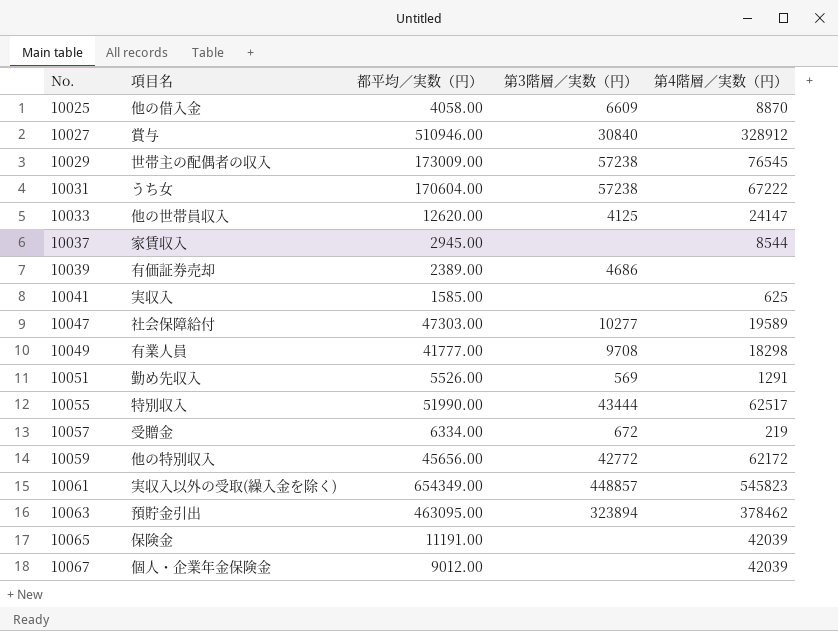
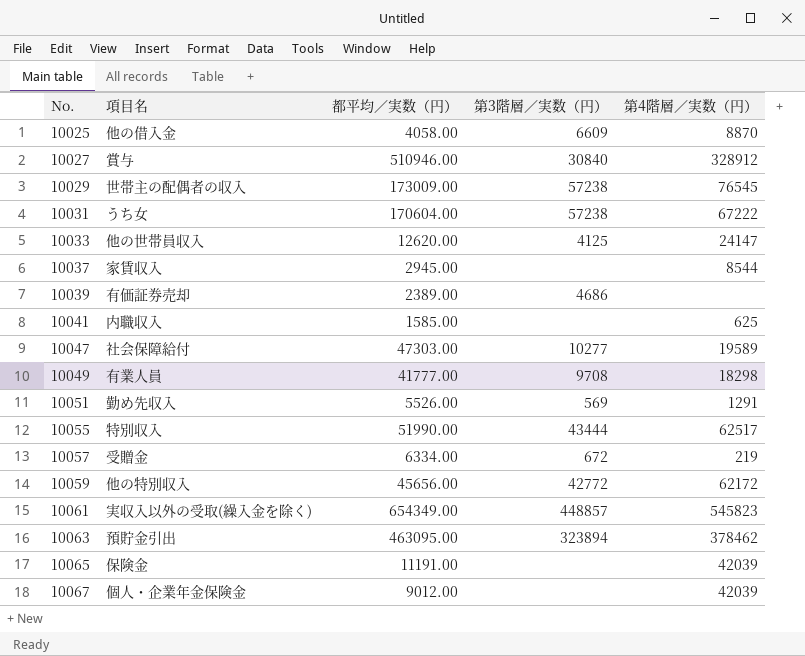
10041 | 項目名: 実収入 -> 内職収入

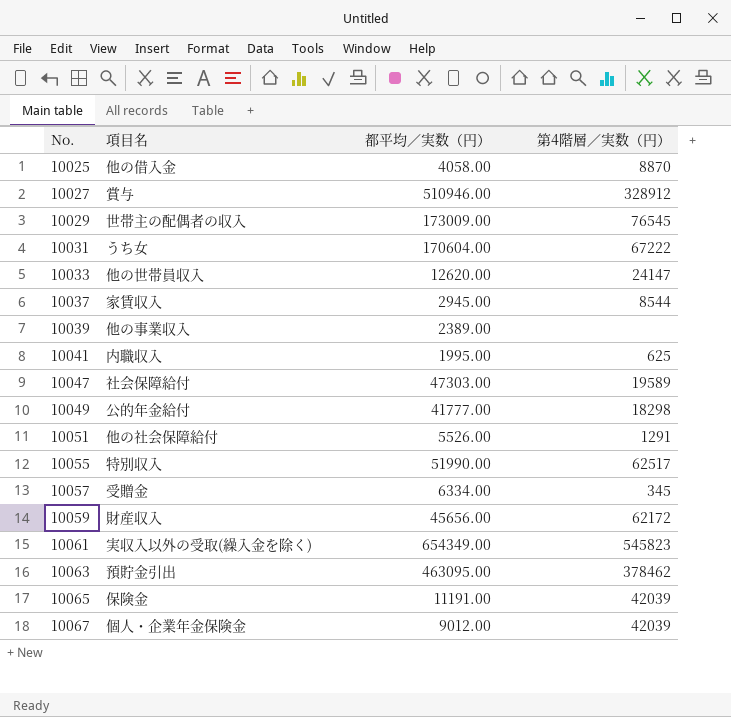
column 第3階層／実数（円） | position: 4 -> none
10039 | 項目名: 有価証券売却 -> 他の事業収入
10041 | 都平均／実数（円）: 1585.00 -> 1995.00
10049 | 項目名: 有業人員 -> 公的年金給付
10051 | 項目名: 勤め先収入 -> 他の社会保障給付
10057 | 第4階層／実数（円）: 219 -> 345
10059 | 項目名: 他の特別収入 -> 財産収入

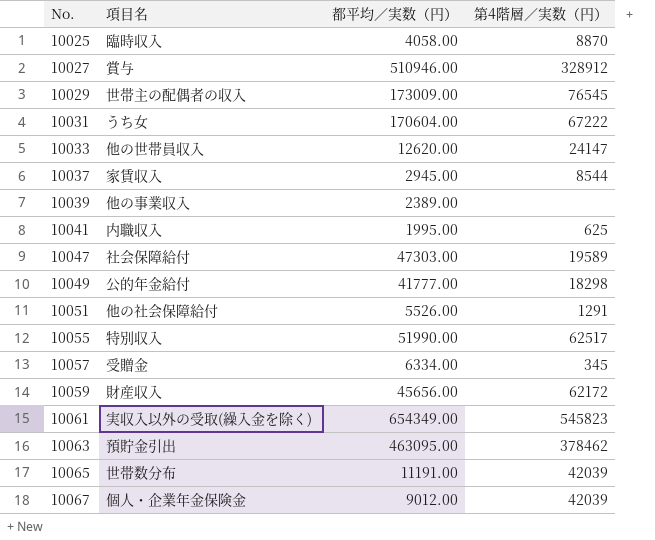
10025 | 項目名: 他の借入金 -> 臨時収入
10065 | 項目名: 保険金 -> 世帯数分布

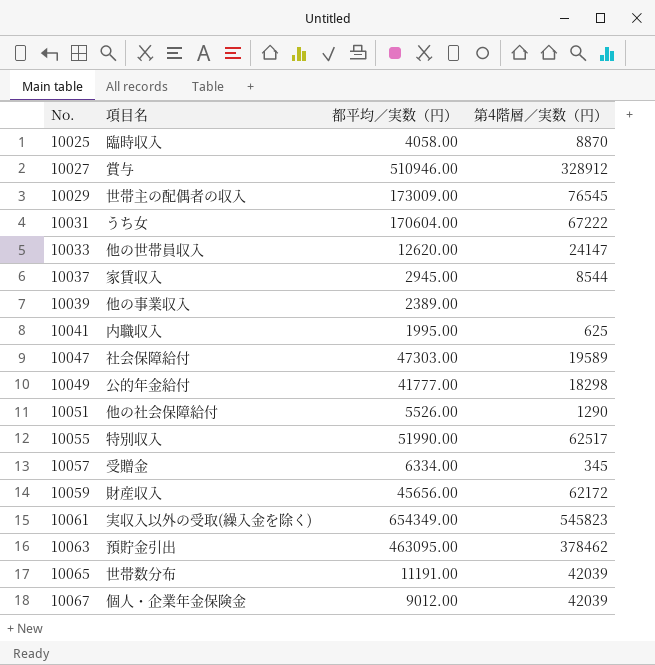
10051 | 第4階層／実数（円）: 1291 -> 1290

